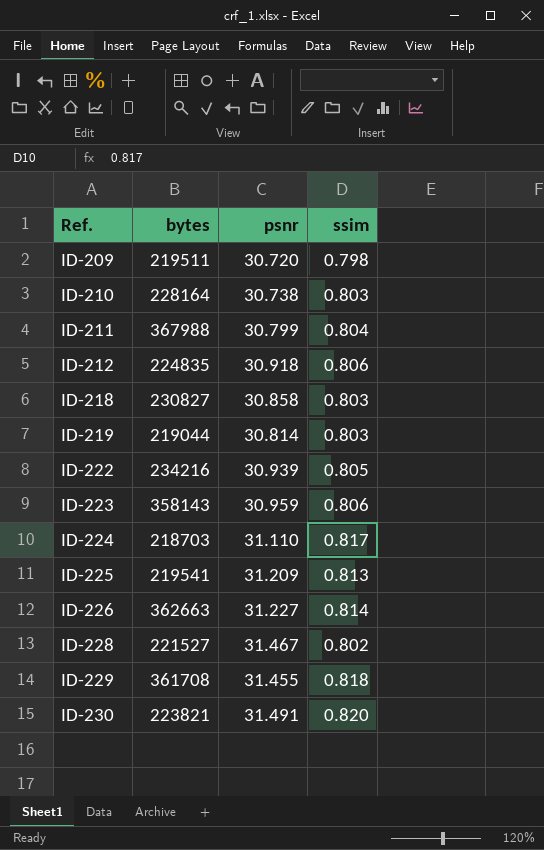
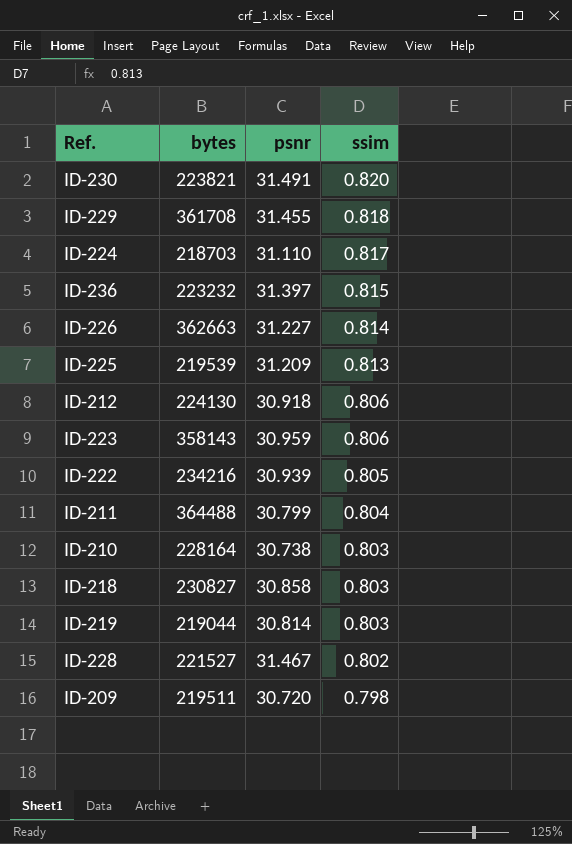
row order: Ref. ascending -> ssim descending
row ID-236: none -> 223232 | 31.397 | 0.815
ID-225 | bytes: 219541 -> 219539
ID-212 | bytes: 224835 -> 224130
ID-211 | bytes: 367988 -> 364488

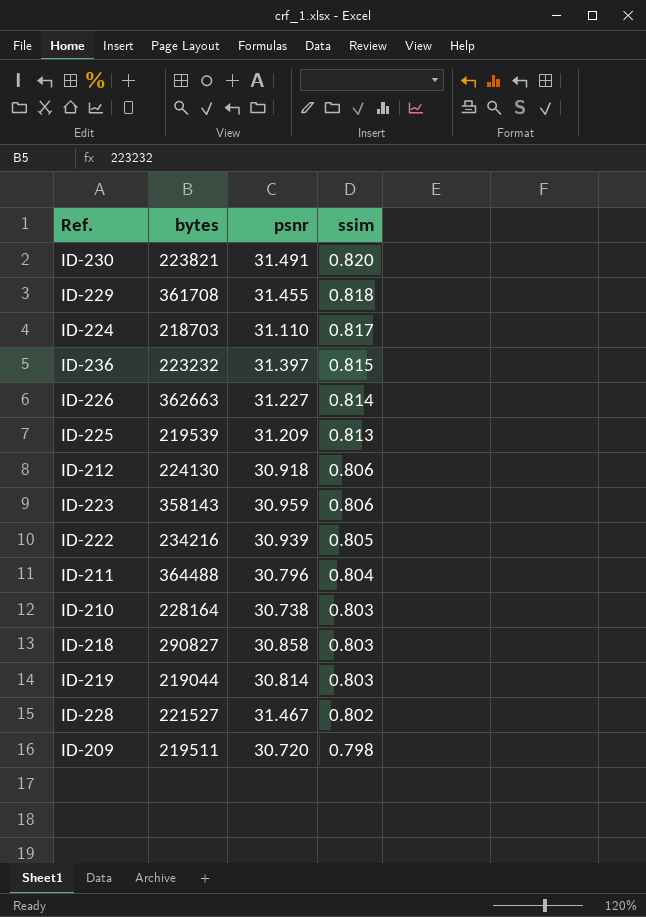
ID-211 | psnr: 30.799 -> 30.796
ID-218 | bytes: 230827 -> 290827

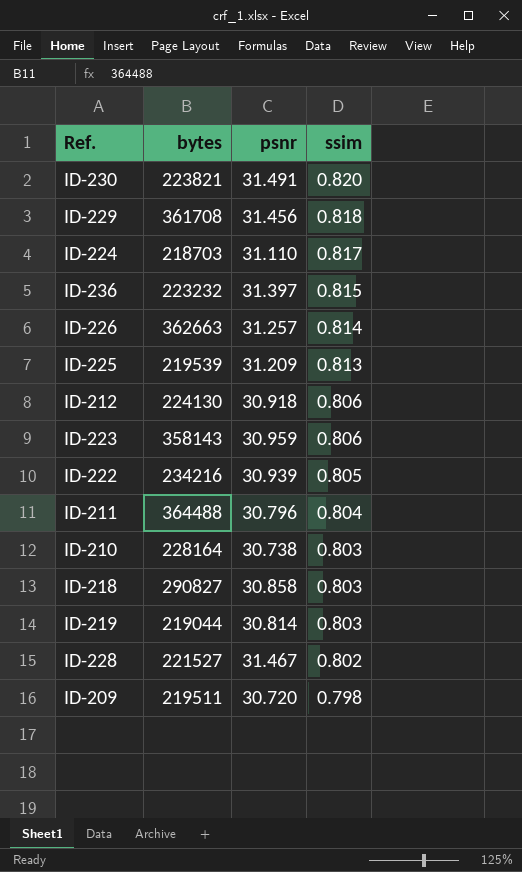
ID-229 | psnr: 31.455 -> 31.456
ID-226 | psnr: 31.227 -> 31.257

